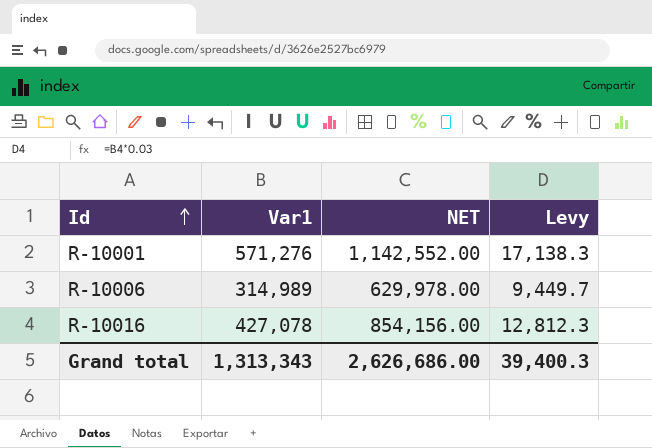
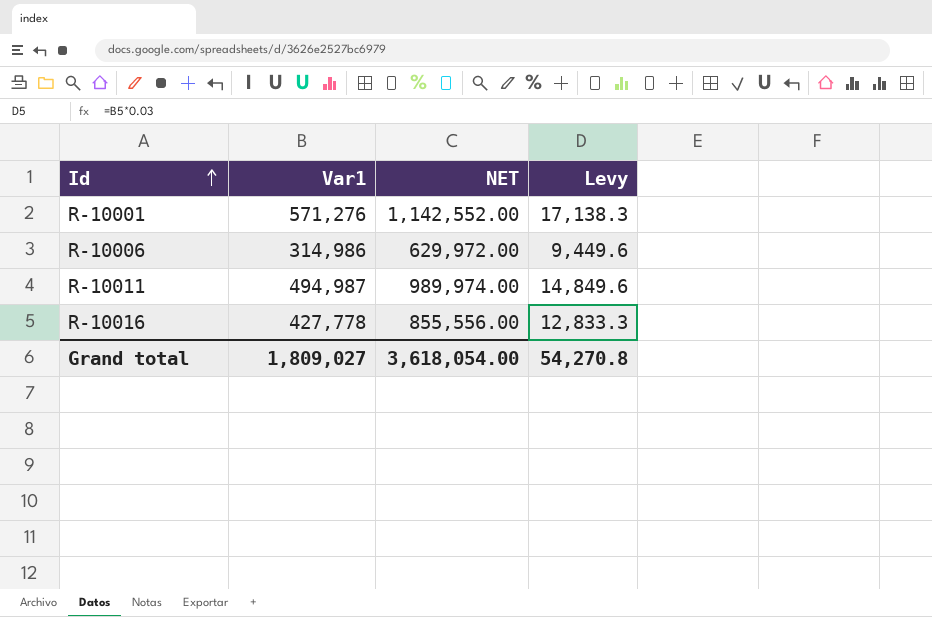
R-10006 | Var1: 314,989 -> 314,986
R-10006 | NET: 629,978.00 -> 629,972.00
R-10006 | Levy: 9,449.7 -> 9,449.6
row R-10011: none -> 494,987 | 989,974.00 | 14,849.6
R-10016 | Var1: 427,078 -> 427,778
R-10016 | NET: 854,156.00 -> 855,556.00
R-10016 | Levy: 12,812.3 -> 12,833.3
Grand total | Var1: 1,313,343 -> 1,809,027
Grand total | NET: 2,626,686.00 -> 3,618,054.00
Grand total | Levy: 39,400.3 -> 54,270.8

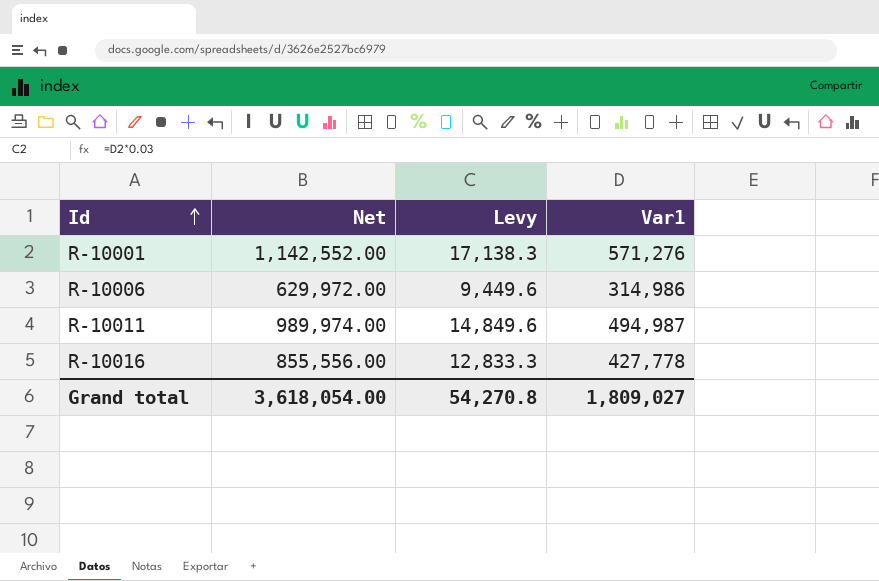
column name: NET -> Net
column Var1 | position: 2 -> 4

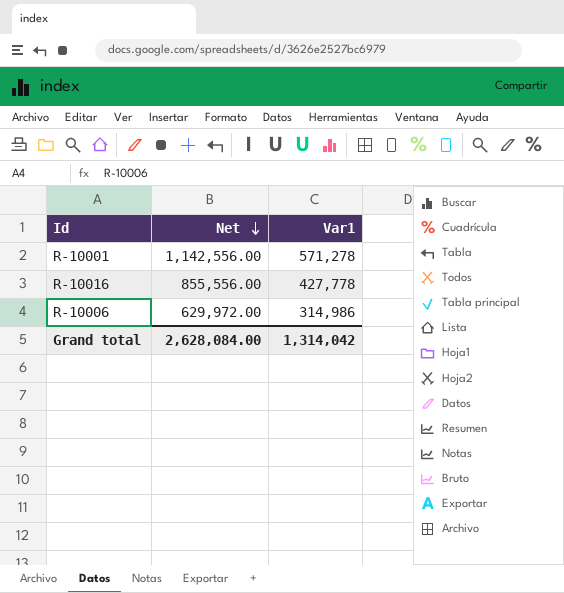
row order: Id ascending -> Net descending
column Levy | formula: [Var1] * 0.03 -> none
row R-10011: 989,974.00 | 14,849.6 | 494,987 -> none
R-10001 | Net: 1,142,552.00 -> 1,142,556.00
R-10001 | Var1: 571,276 -> 571,278
Grand total | Net: 3,618,054.00 -> 2,628,084.00
Grand total | Var1: 1,809,027 -> 1,314,042

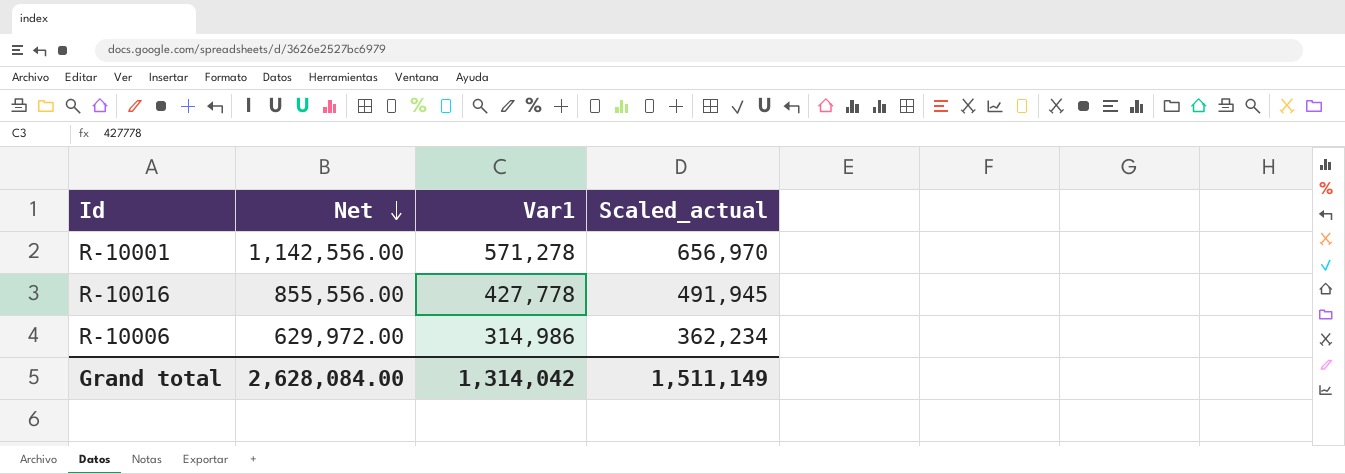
column Scaled_actual | formula: none -> [Var1] * 1.15

